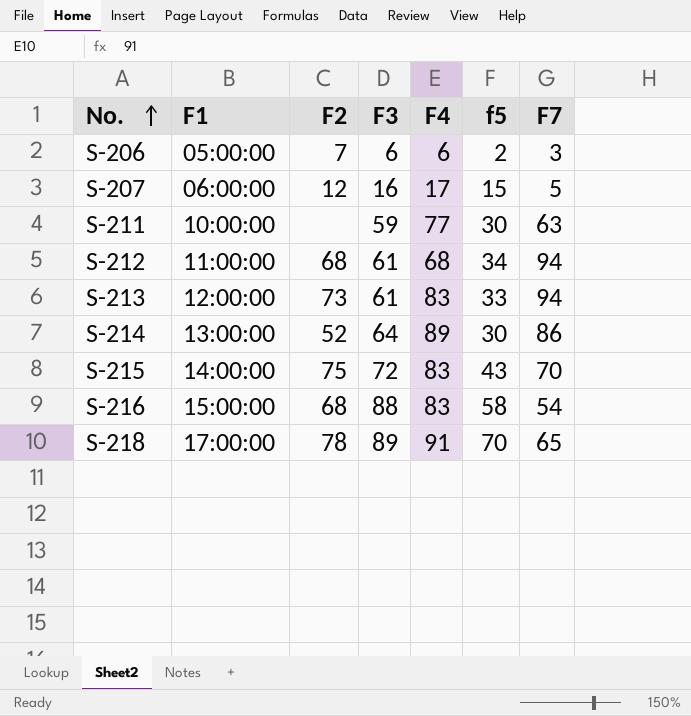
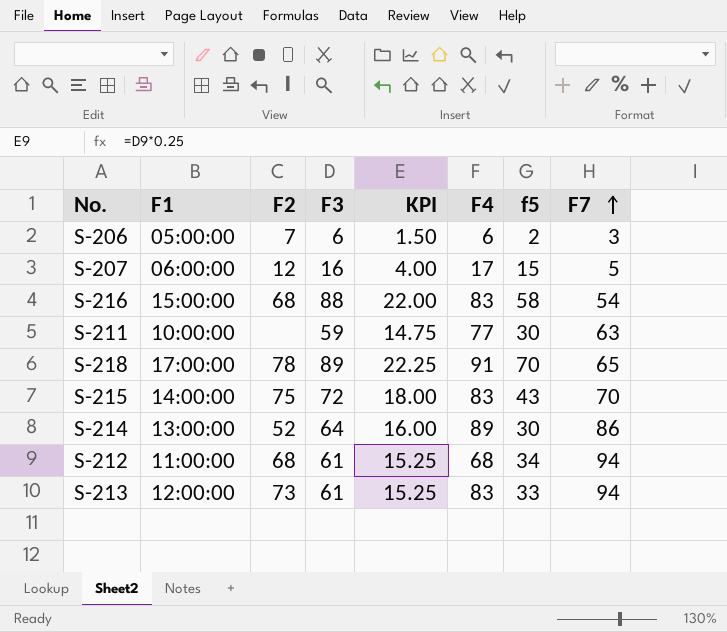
row order: No. ascending -> F7 ascending
column KPI | formula: none -> [F3] * 0.25

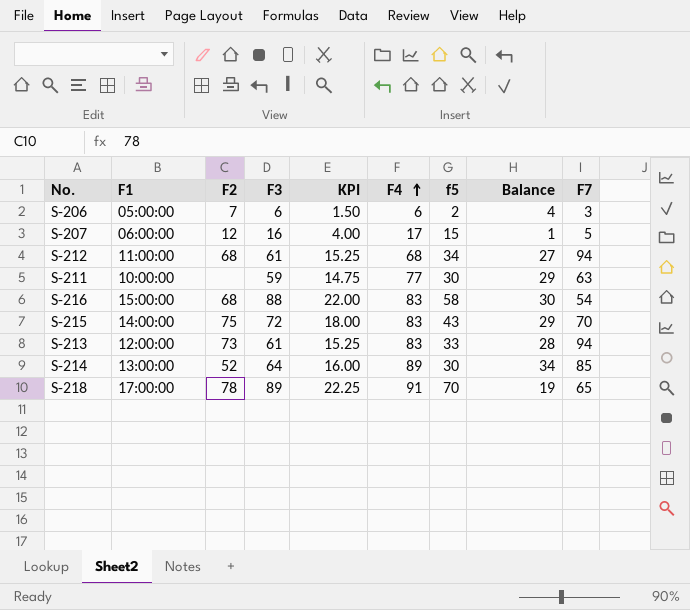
row order: F7 ascending -> F4 ascending
column Balance | formula: none -> [F3] - [f5]
S-214 | F7: 86 -> 85

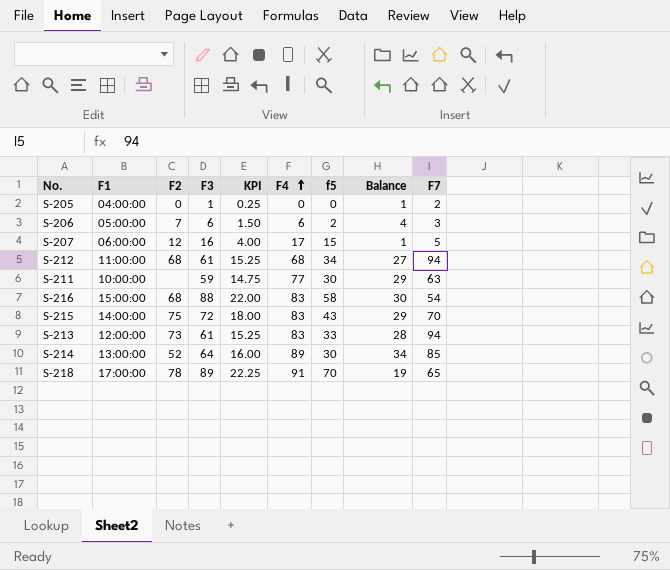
row S-205: none -> 04:00:00 | 0 | 1 | 0.25 | 0 | 0 | 1 | 2

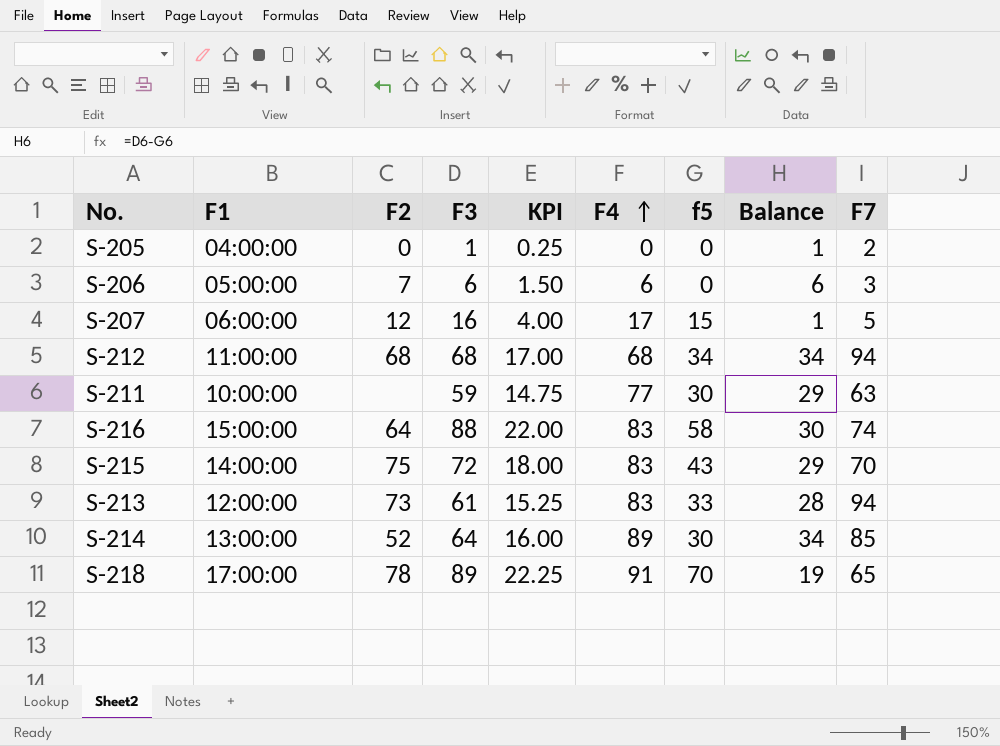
S-206 | f5: 2 -> 0
S-206 | Balance: 4 -> 6
S-212 | F3: 61 -> 68
S-212 | KPI: 15.25 -> 17.00
S-212 | Balance: 27 -> 34
S-216 | F2: 68 -> 64
S-216 | F7: 54 -> 74

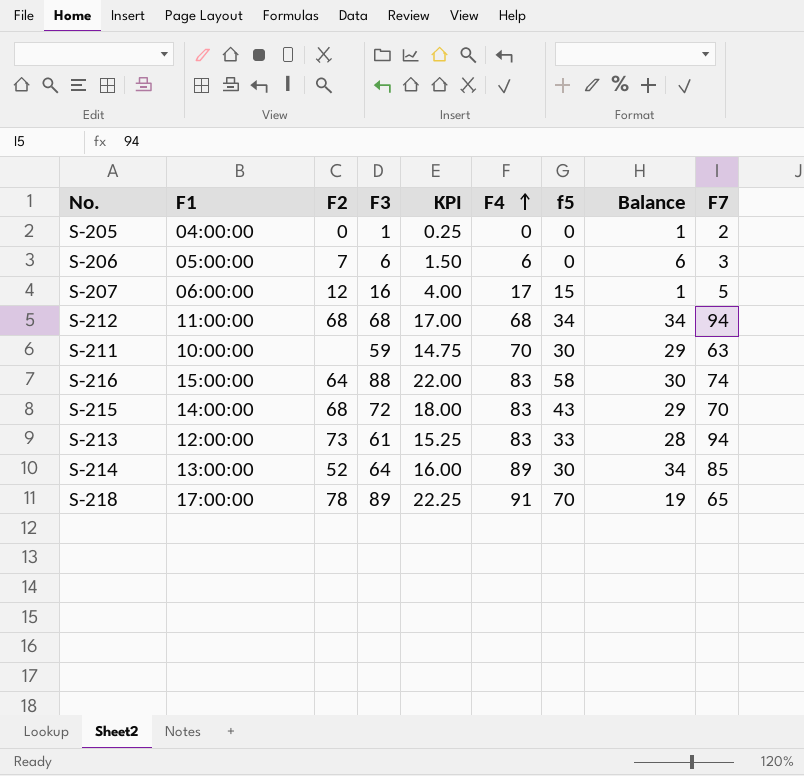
S-211 | F4: 77 -> 70
S-215 | F2: 75 -> 68

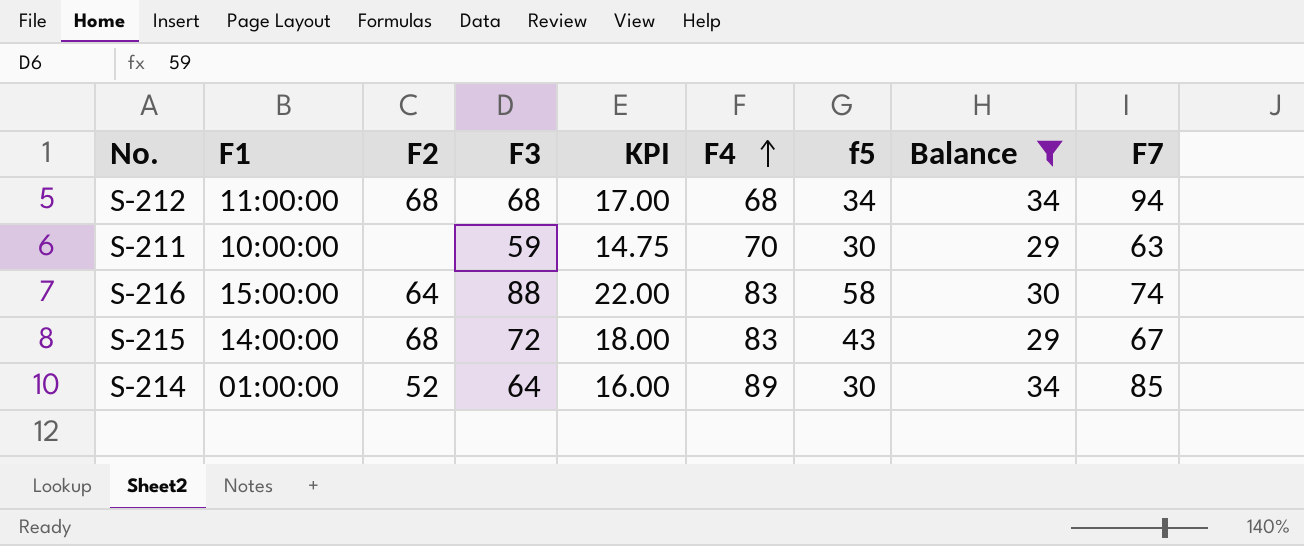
filter: none -> Balance >= 29
S-215 | F7: 70 -> 67
S-214 | F1: 13:00:00 -> 01:00:00

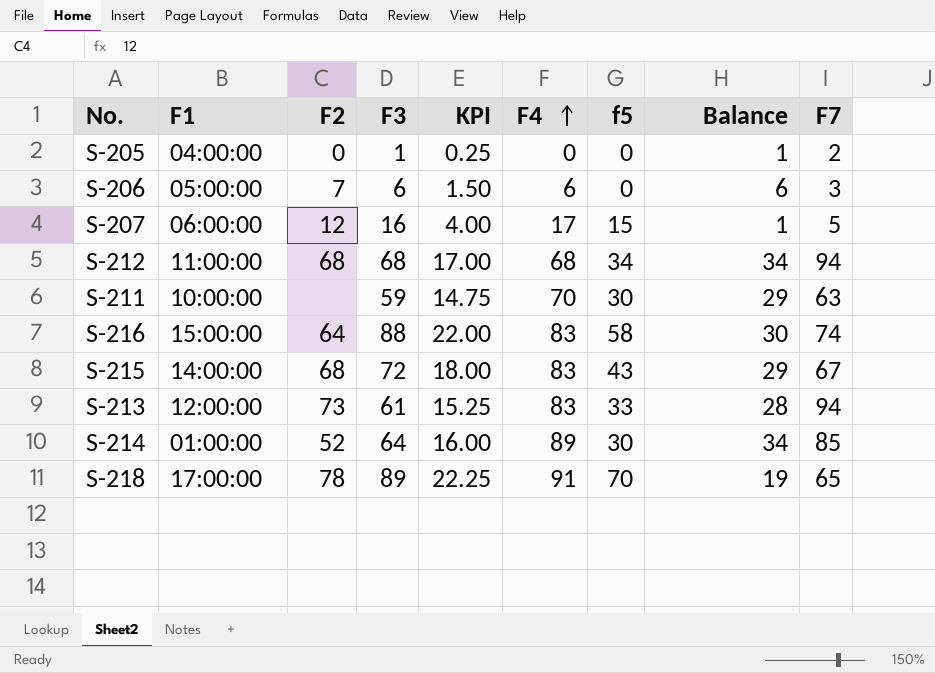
filter: Balance >= 29 -> none

